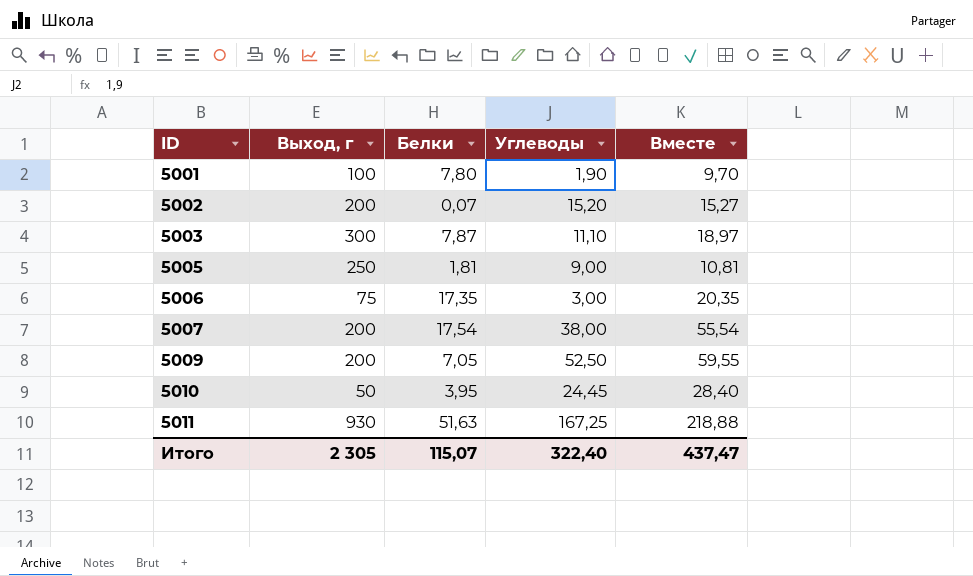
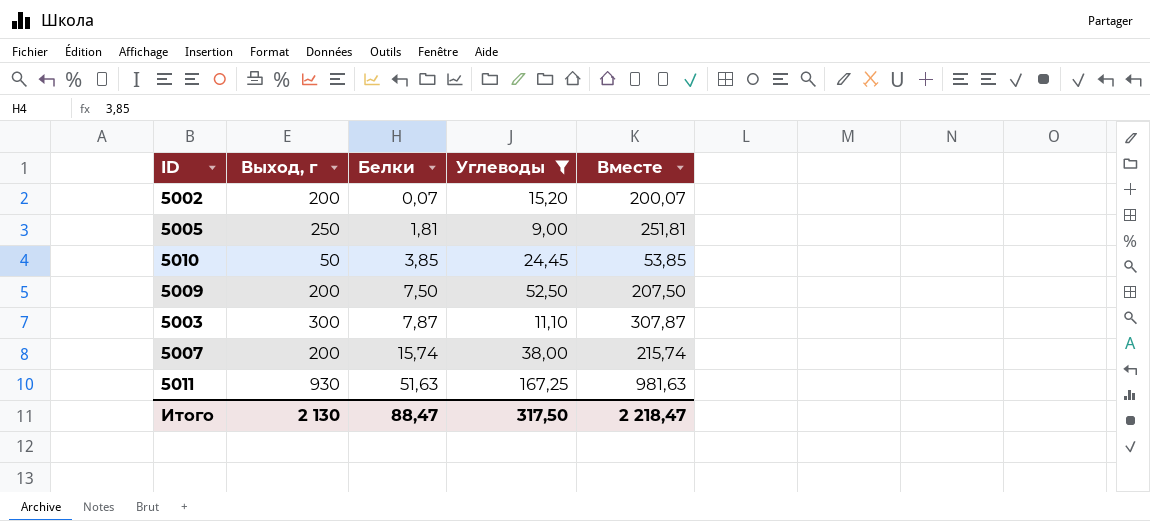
filter: none -> Углеводы >= 9,00
row order: ID ascending -> Белки ascending
column Вместе | formula: [Белки] + [Углеводы] -> [Выход, г] + [Белки]
5010 | Белки: 3,95 -> 3,85
5009 | Белки: 7,05 -> 7,50
5007 | Белки: 17,54 -> 15,74
Итого | Выход, г: 2 305 -> 2 130
Итого | Белки: 115,07 -> 88,47
Итого | Углеводы: 322,40 -> 317,50
Итого | Вместе: 437,47 -> 2 218,47

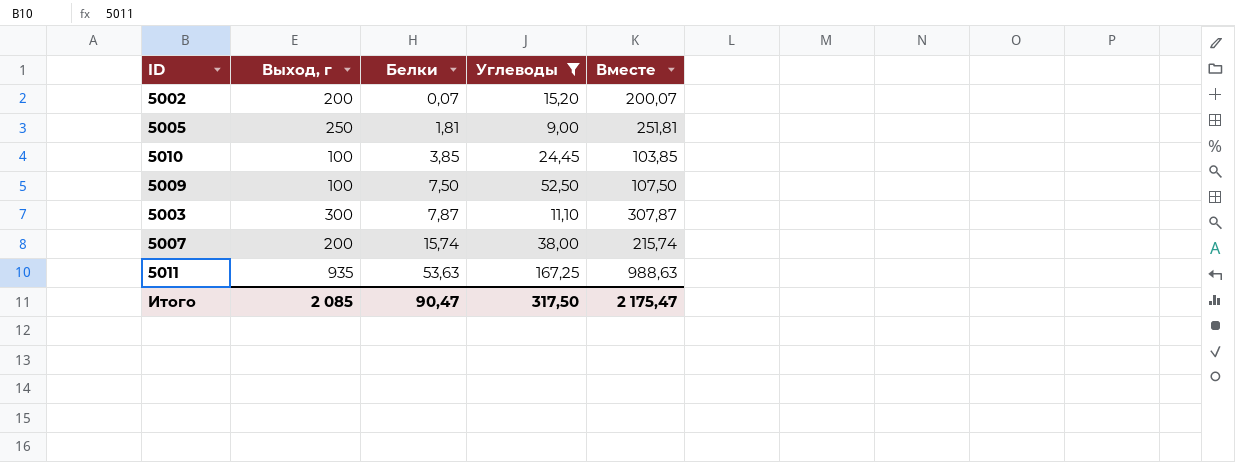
5010 | Выход, г: 50 -> 100
5010 | Вместе: 53,85 -> 103,85
5009 | Выход, г: 200 -> 100
5009 | Вместе: 207,50 -> 107,50
5011 | Выход, г: 930 -> 935
5011 | Белки: 51,63 -> 53,63
5011 | Вместе: 981,63 -> 988,63
Итого | Выход, г: 2 130 -> 2 085
Итого | Белки: 88,47 -> 90,47
Итого | Вместе: 2 218,47 -> 2 175,47

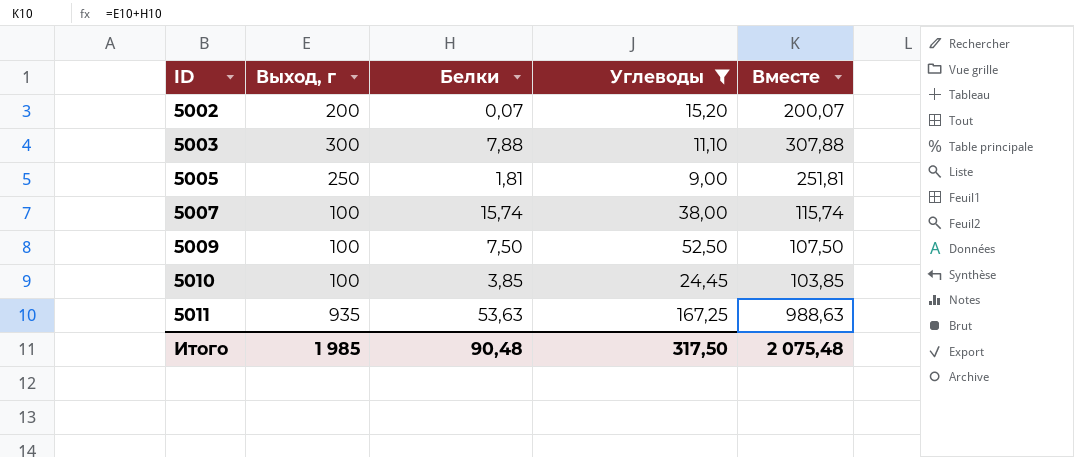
row order: Белки ascending -> ID ascending
5003 | Белки: 7,87 -> 7,88
5003 | Вместе: 307,87 -> 307,88
5007 | Выход, г: 200 -> 100
5007 | Вместе: 215,74 -> 115,74
Итого | Выход, г: 2 085 -> 1 985
Итого | Белки: 90,47 -> 90,48
Итого | Вместе: 2 175,47 -> 2 075,48

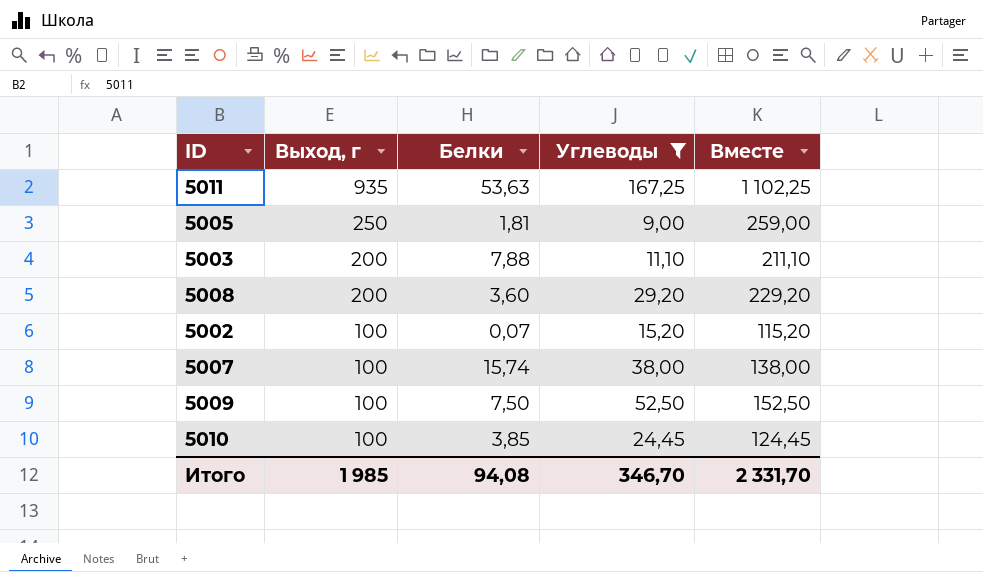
row order: ID ascending -> Выход, г descending
column Вместе | formula: [Выход, г] + [Белки] -> [Выход, г] + [Углеводы]
5003 | Выход, г: 300 -> 200
row 5008: none -> 200 | 3,60 | 29,20 | 229,20
5002 | Выход, г: 200 -> 100
Итого | Белки: 90,48 -> 94,08
Итого | Углеводы: 317,50 -> 346,70
Итого | Вместе: 2 075,48 -> 2 331,70

